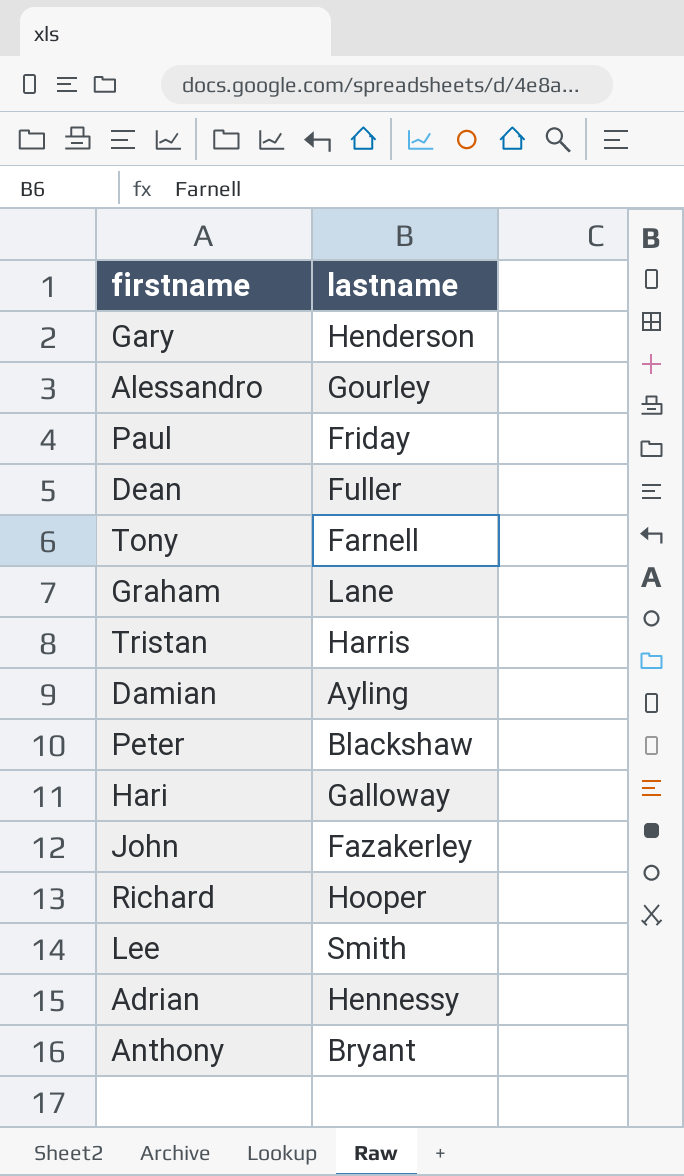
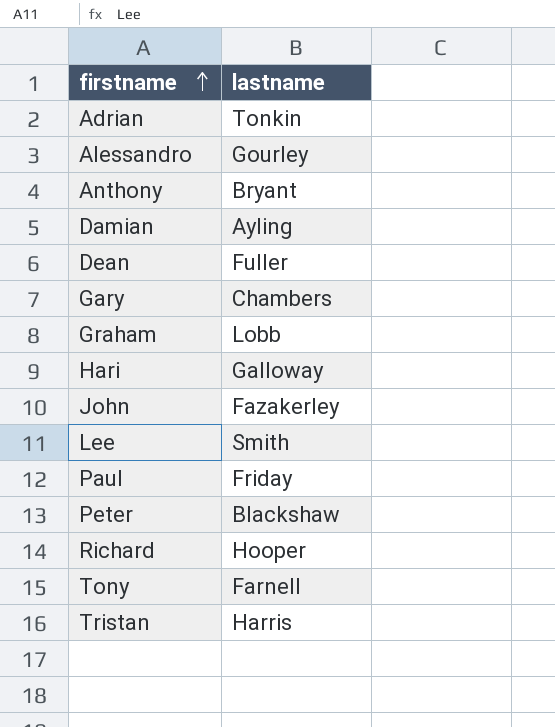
row order: none -> firstname ascending
Adrian | lastname: Hennessy -> Tonkin
Gary | lastname: Henderson -> Chambers
Graham | lastname: Lane -> Lobb

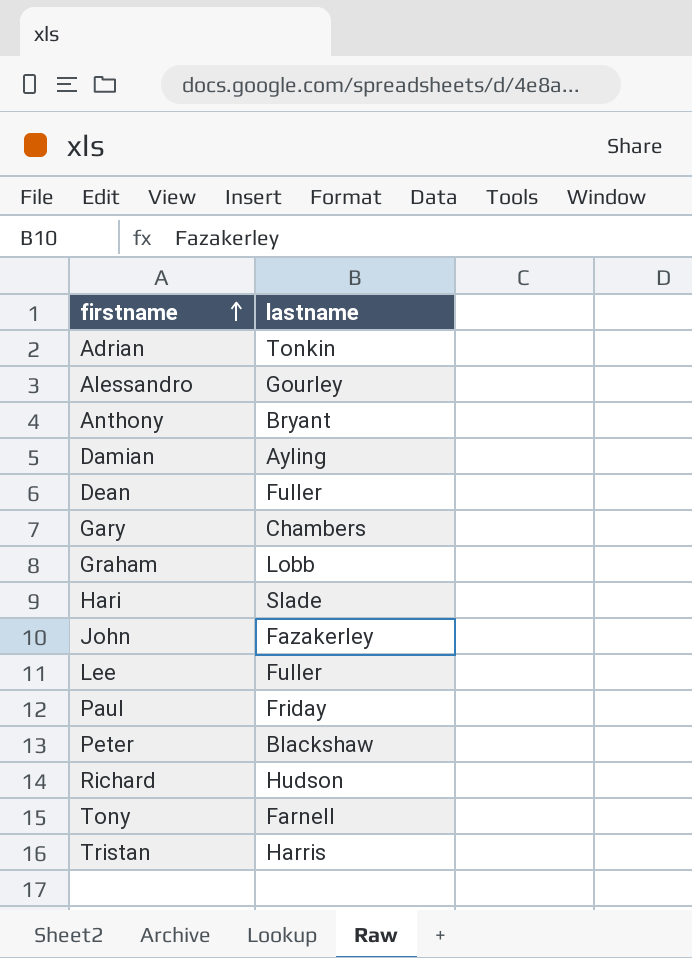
Hari | lastname: Galloway -> Slade
Lee | lastname: Smith -> Fuller
Richard | lastname: Hooper -> Hudson

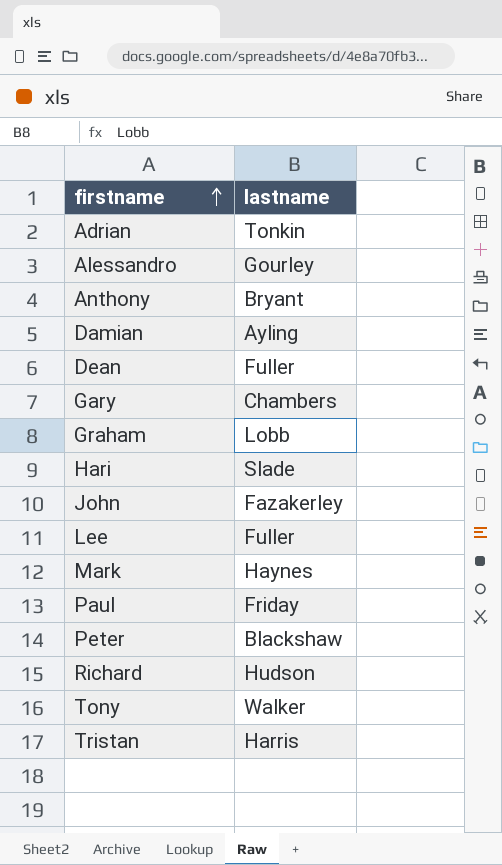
row Mark: none -> Haynes
Tony | lastname: Farnell -> Walker

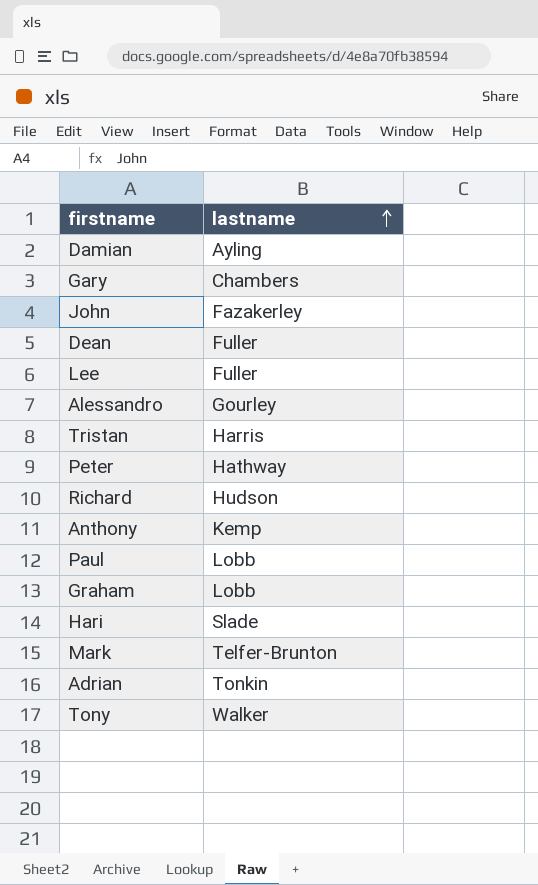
row order: firstname ascending -> lastname ascending
Peter | lastname: Blackshaw -> Hathway
Anthony | lastname: Bryant -> Kemp
Paul | lastname: Friday -> Lobb
Mark | lastname: Haynes -> Telfer-Brunton

